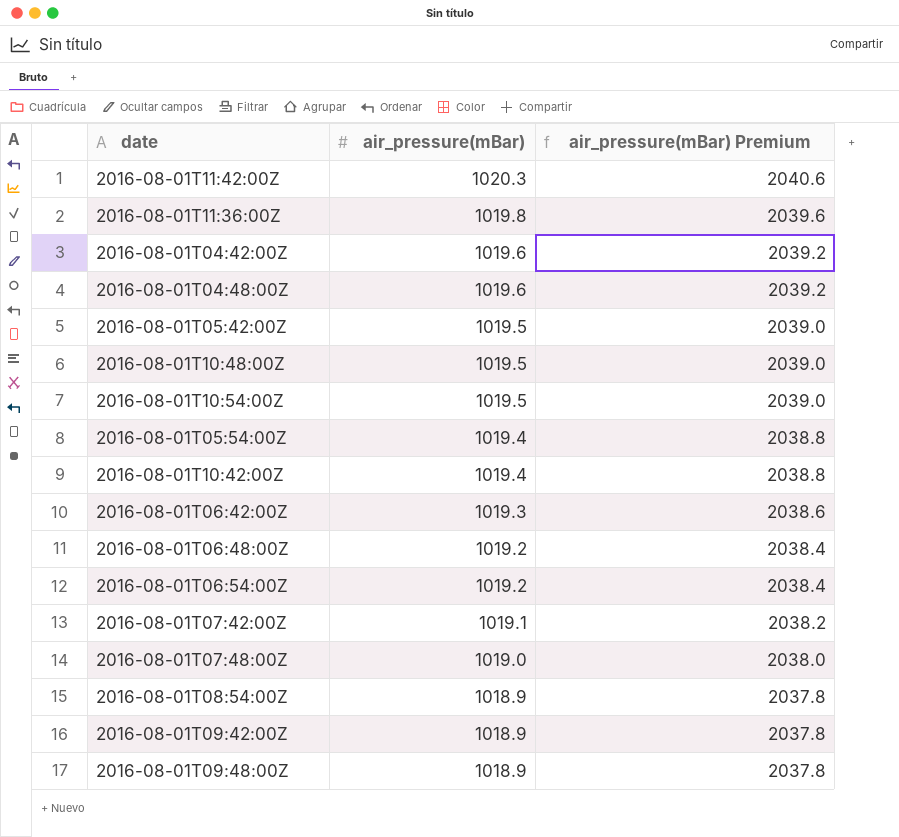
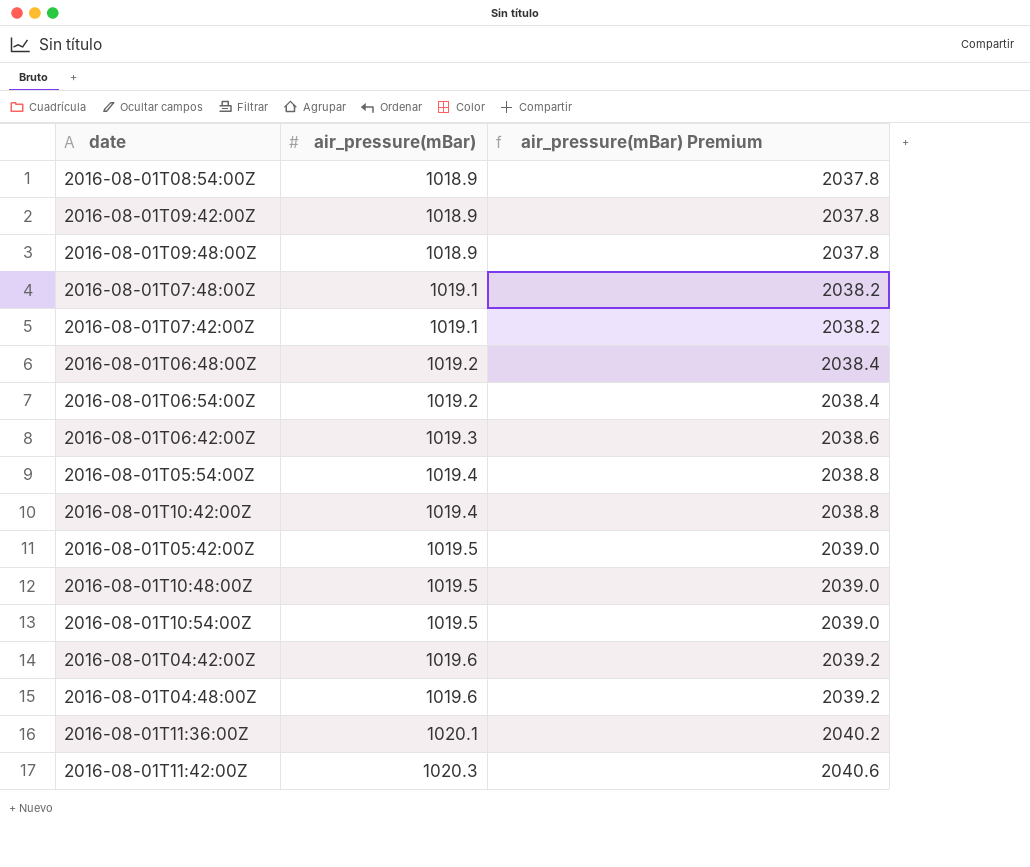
row order: air_pressure(mBar) descending -> air_pressure(mBar) ascending
2016-08-01T07:48:00Z | air_pressure(mBar): 1019.0 -> 1019.1
2016-08-01T07:48:00Z | air_pressure(mBar) Premium: 2038.0 -> 2038.2
2016-08-01T11:36:00Z | air_pressure(mBar): 1019.8 -> 1020.1
2016-08-01T11:36:00Z | air_pressure(mBar) Premium: 2039.6 -> 2040.2

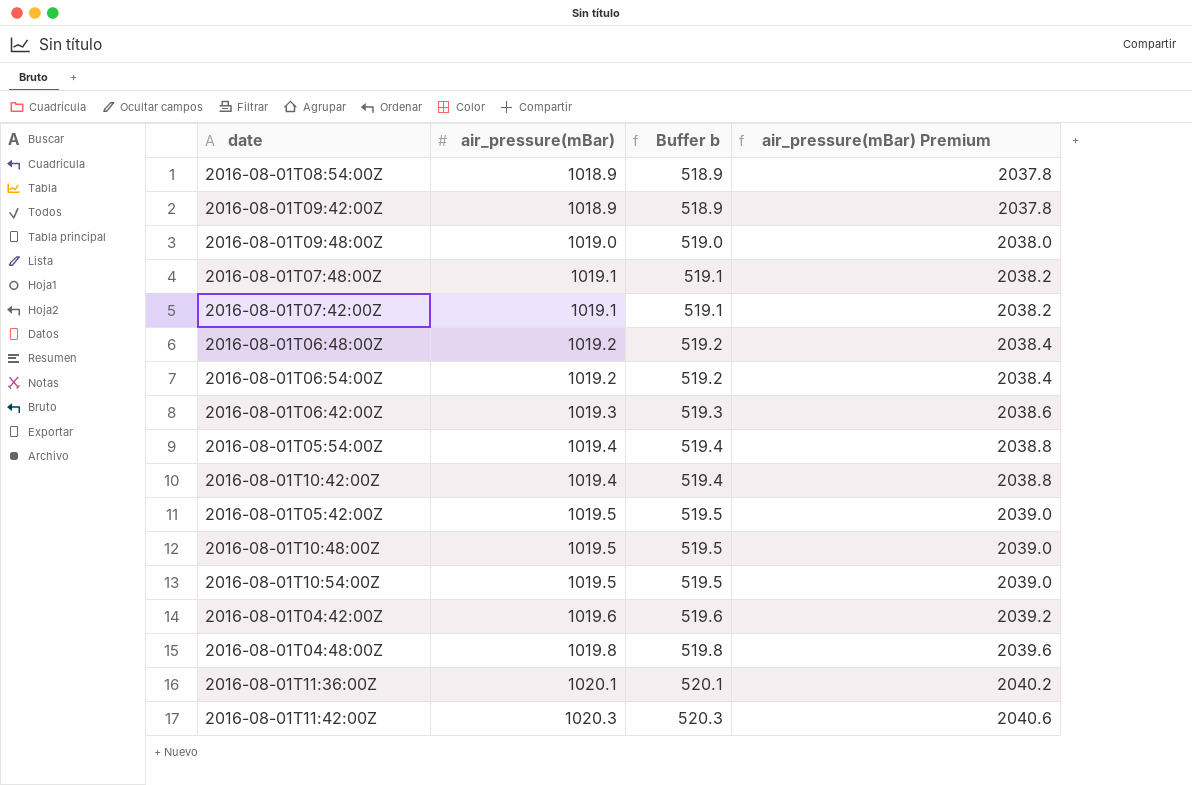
column Buffer b | formula: none -> [air_pressure(mBar)] - 500
2016-08-01T09:48:00Z | air_pressure(mBar): 1018.9 -> 1019.0
2016-08-01T09:48:00Z | air_pressure(mBar) Premium: 2037.8 -> 2038.0
2016-08-01T04:48:00Z | air_pressure(mBar): 1019.6 -> 1019.8
2016-08-01T04:48:00Z | air_pressure(mBar) Premium: 2039.2 -> 2039.6

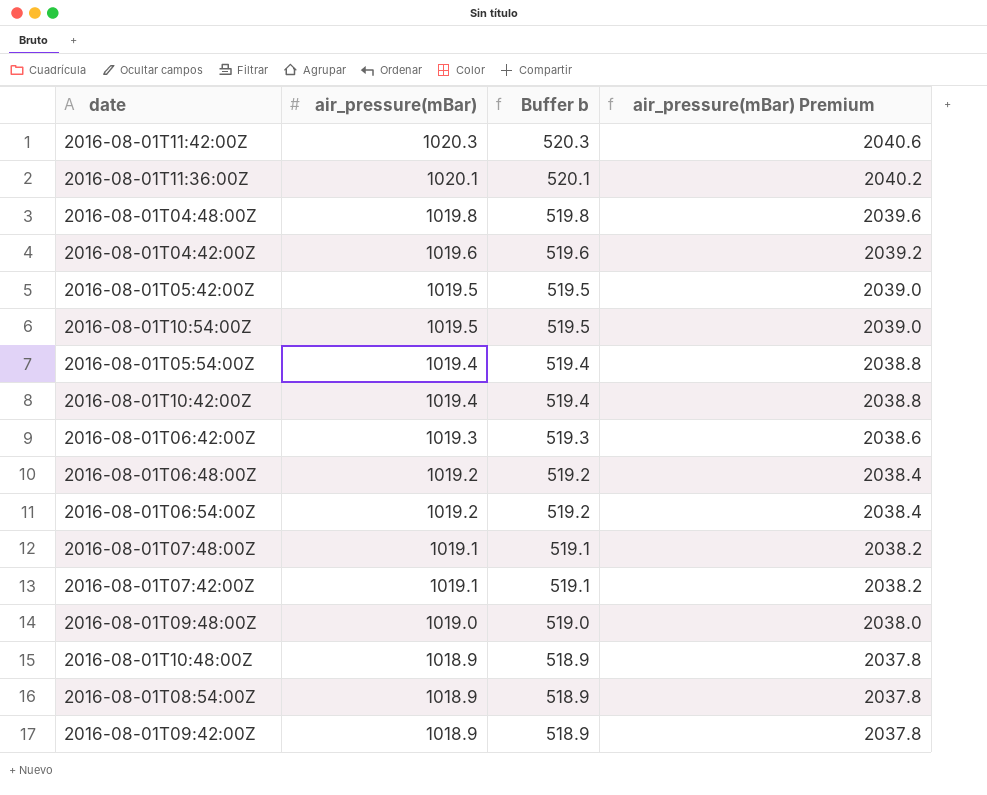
row order: air_pressure(mBar) ascending -> air_pressure(mBar) descending
2016-08-01T10:48:00Z | air_pressure(mBar): 1019.5 -> 1018.9
2016-08-01T10:48:00Z | Buffer b: 519.5 -> 518.9
2016-08-01T10:48:00Z | air_pressure(mBar) Premium: 2039.0 -> 2037.8

